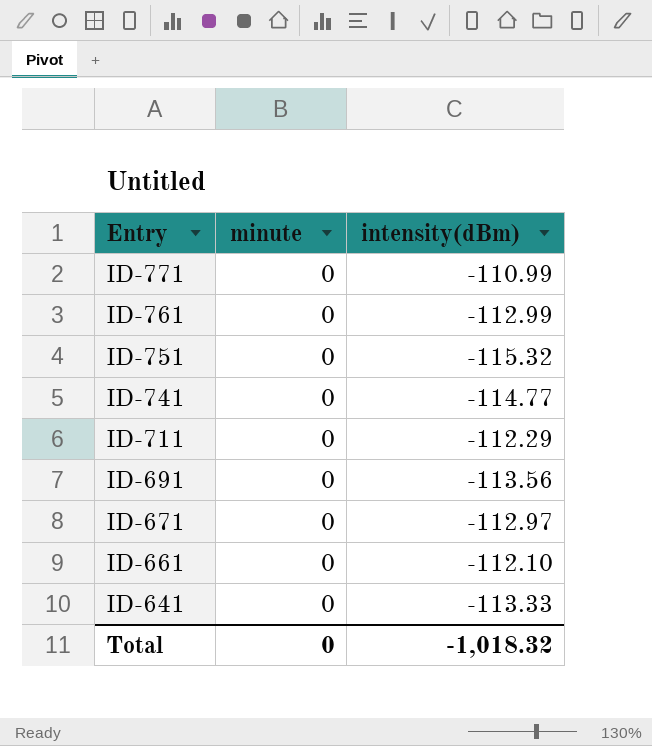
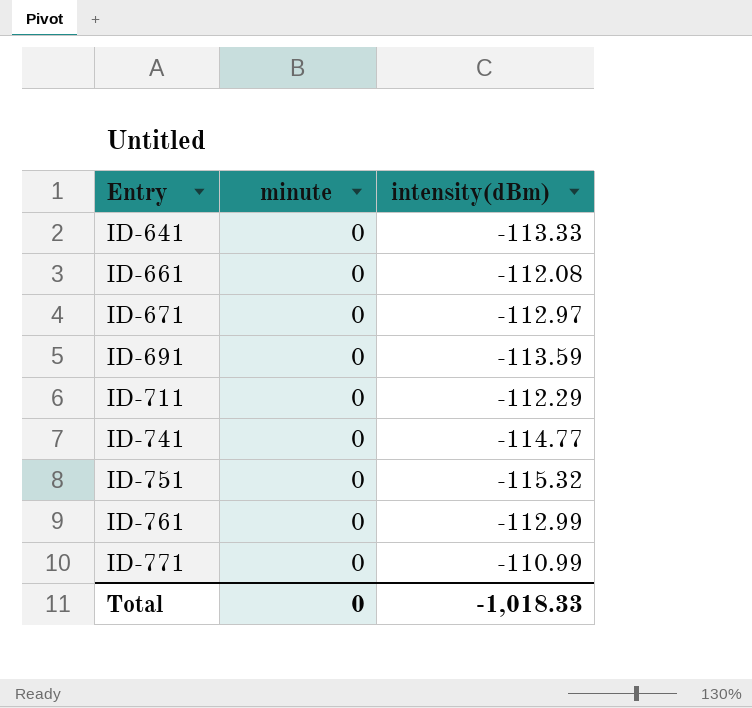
row order: Entry descending -> Entry ascending
ID-661 | intensity(dBm): -112.10 -> -112.08
ID-691 | intensity(dBm): -113.56 -> -113.59
Total | intensity(dBm): -1,018.32 -> -1,018.33

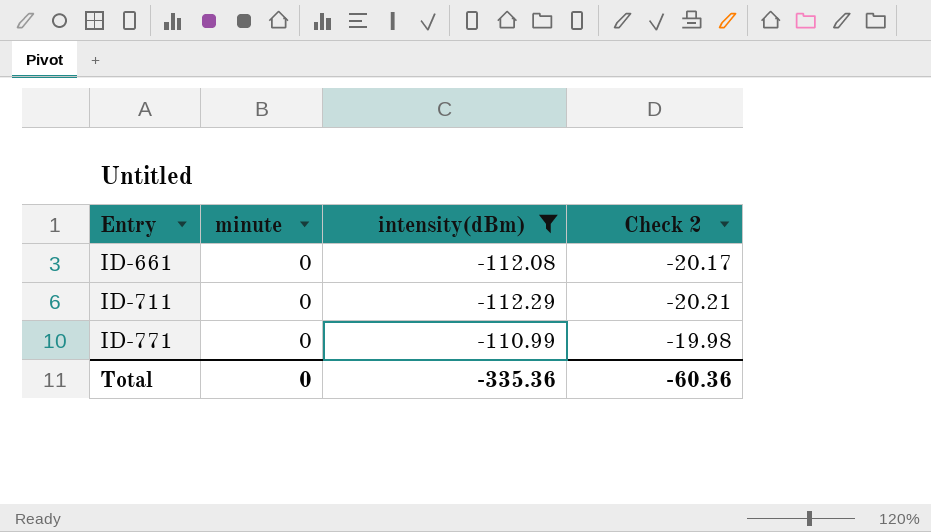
filter: none -> intensity(dBm) >= -112.29
column Check 2 | formula: none -> [intensity(dBm)] * 0.18
Total | intensity(dBm): -1,018.33 -> -335.36

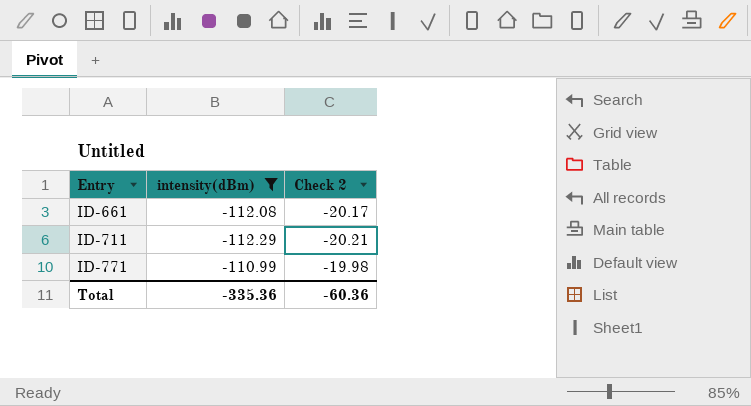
column minute | position: 2 -> none

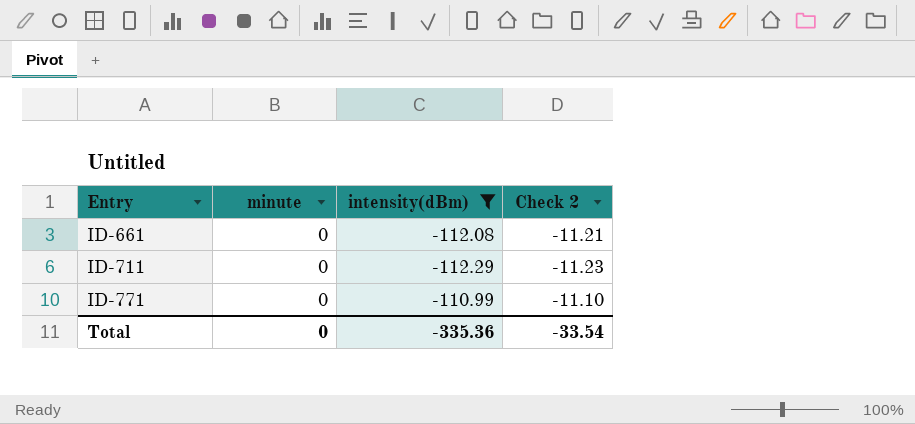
column minute | position: none -> 2
column Check 2 | formula: [intensity(dBm)] * 0.18 -> [intensity(dBm)] * 0.1
Total | Check 2: -60.36 -> -33.54

